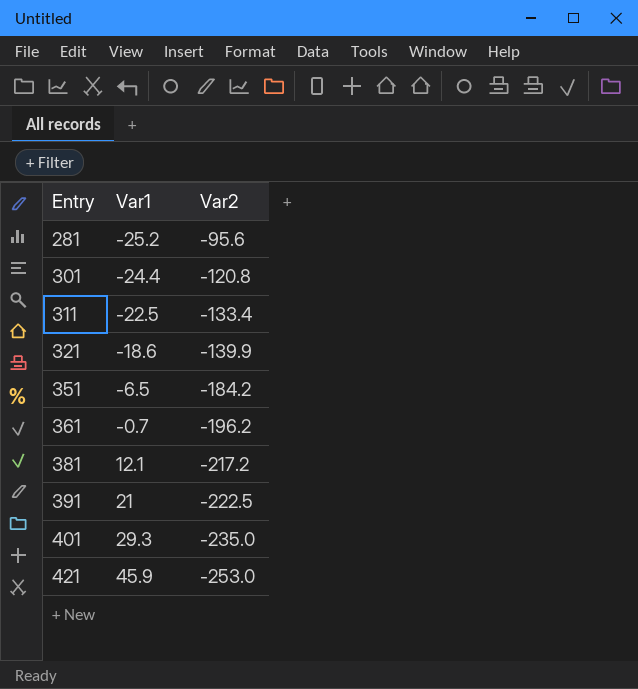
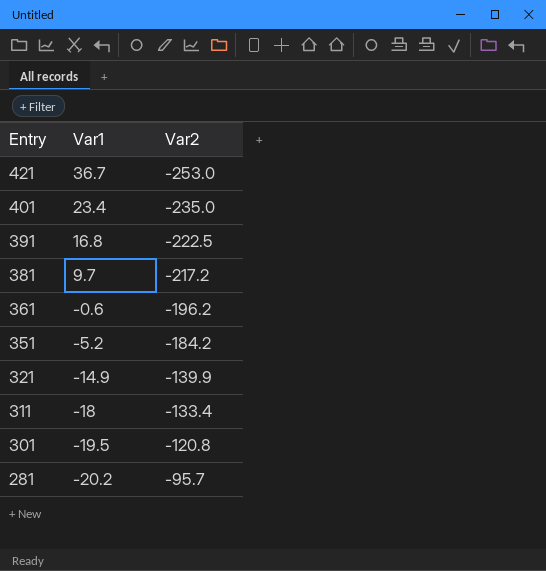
row order: Entry ascending -> Entry descending
421 | Var1: 45.9 -> 36.7
401 | Var1: 29.3 -> 23.4
391 | Var1: 21 -> 16.8
381 | Var1: 12.1 -> 9.7
361 | Var1: -0.7 -> -0.6
351 | Var1: -6.5 -> -5.2
321 | Var1: -18.6 -> -14.9
311 | Var1: -22.5 -> -18
301 | Var1: -24.4 -> -19.5
281 | Var1: -25.2 -> -20.2
281 | Var2: -95.6 -> -95.7

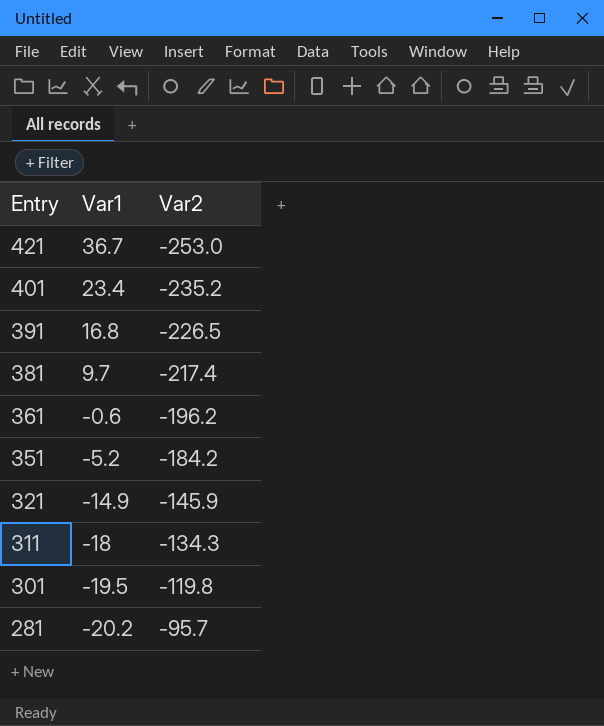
401 | Var2: -235.0 -> -235.2
391 | Var2: -222.5 -> -226.5
381 | Var2: -217.2 -> -217.4
321 | Var2: -139.9 -> -145.9
311 | Var2: -133.4 -> -134.3
301 | Var2: -120.8 -> -119.8

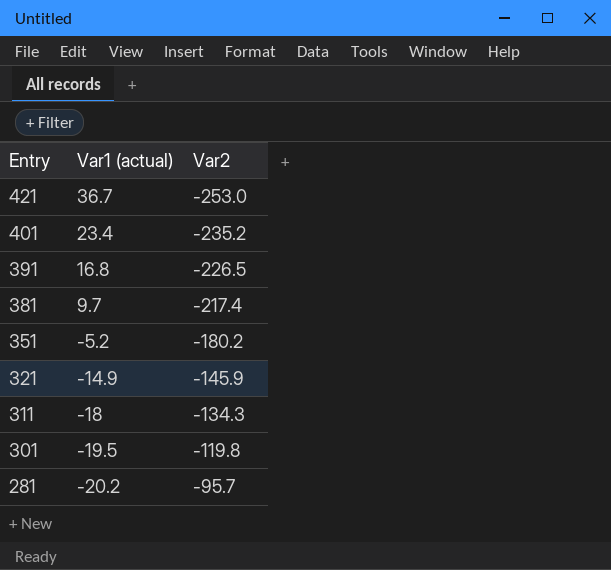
column name: Var1 -> Var1 (actual)
row 361: -0.6 | -196.2 -> none
351 | Var2: -184.2 -> -180.2

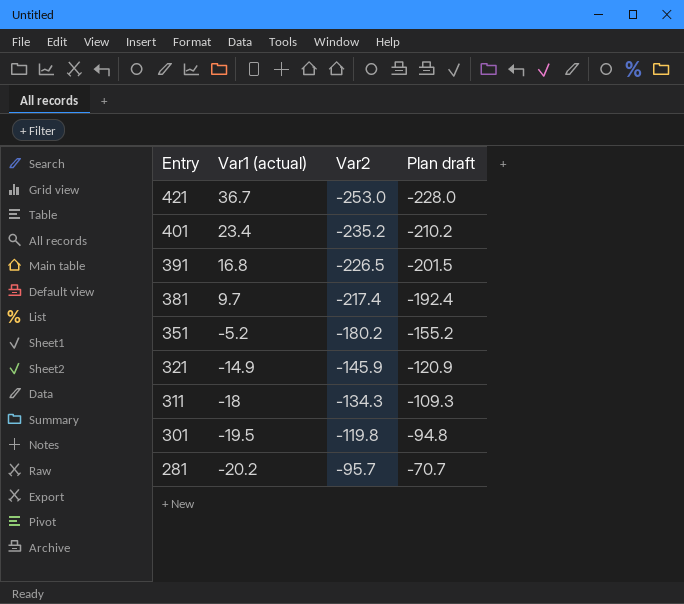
column Plan draft | formula: none -> [Var2] + 25

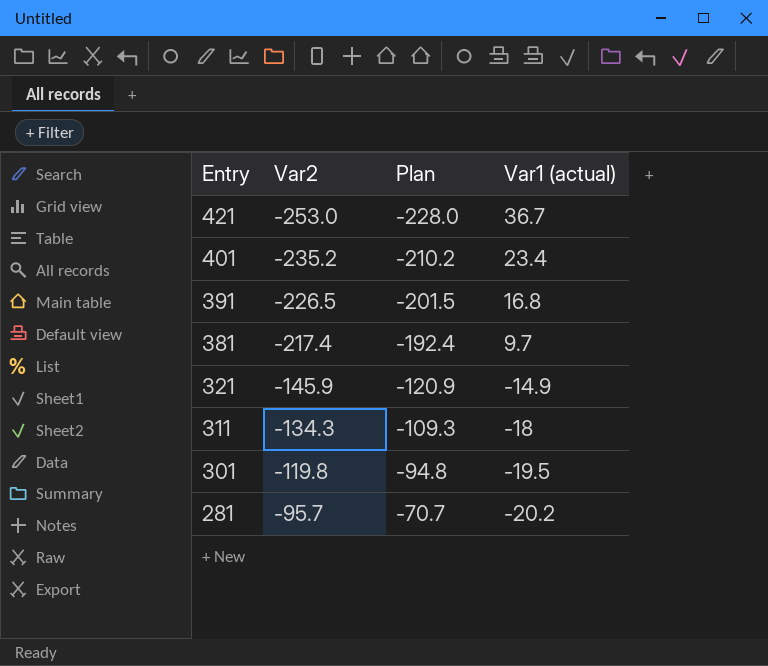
column name: Plan draft -> Plan
column Var1 (actual) | position: 2 -> 4
row 351: -5.2 | -180.2 | -155.2 -> none

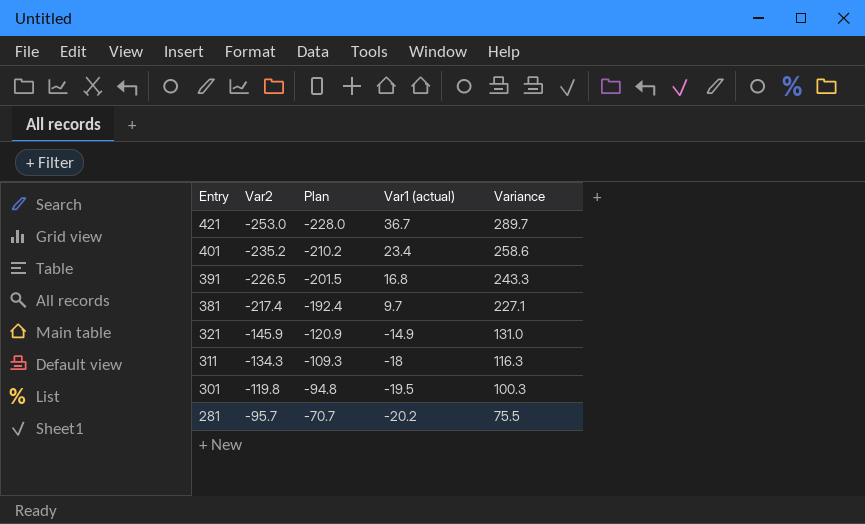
column Variance | formula: none -> [Var1 (actual)] - [Var2]

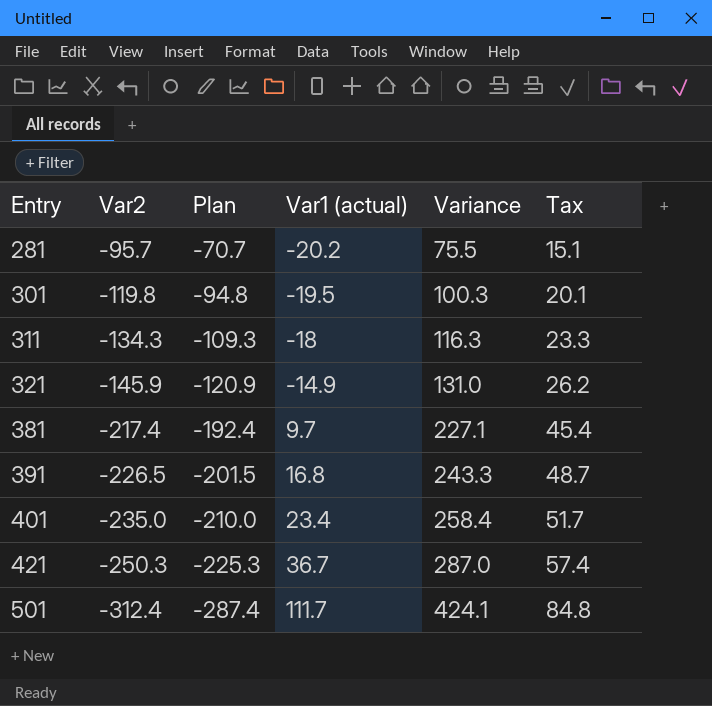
row order: Entry descending -> Entry ascending
column Tax | formula: none -> [Variance] * 0.2
401 | Var2: -235.2 -> -235.0
401 | Plan: -210.2 -> -210.0
401 | Variance: 258.6 -> 258.4
421 | Var2: -253.0 -> -250.3
421 | Plan: -228.0 -> -225.3
421 | Variance: 289.7 -> 287.0
row 501: none -> -312.4 | -287.4 | 111.7 | 424.1 | 84.8

